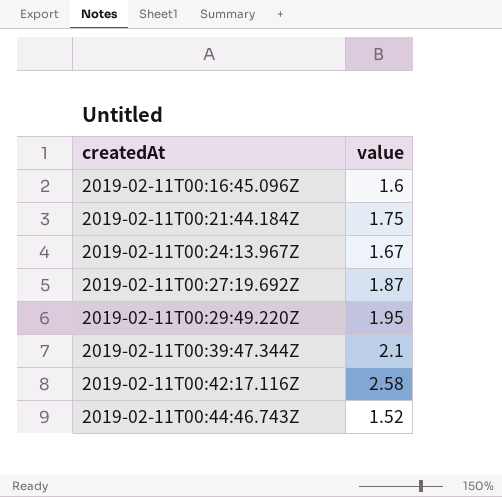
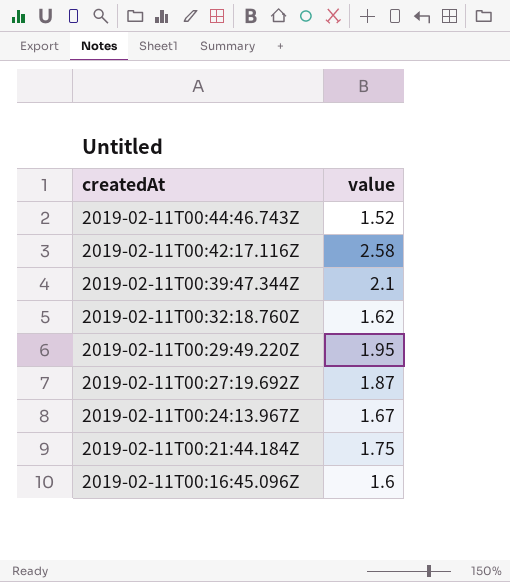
row order: createdAt ascending -> createdAt descending
row 2019-02-11T00:32:18.760Z: none -> 1.62

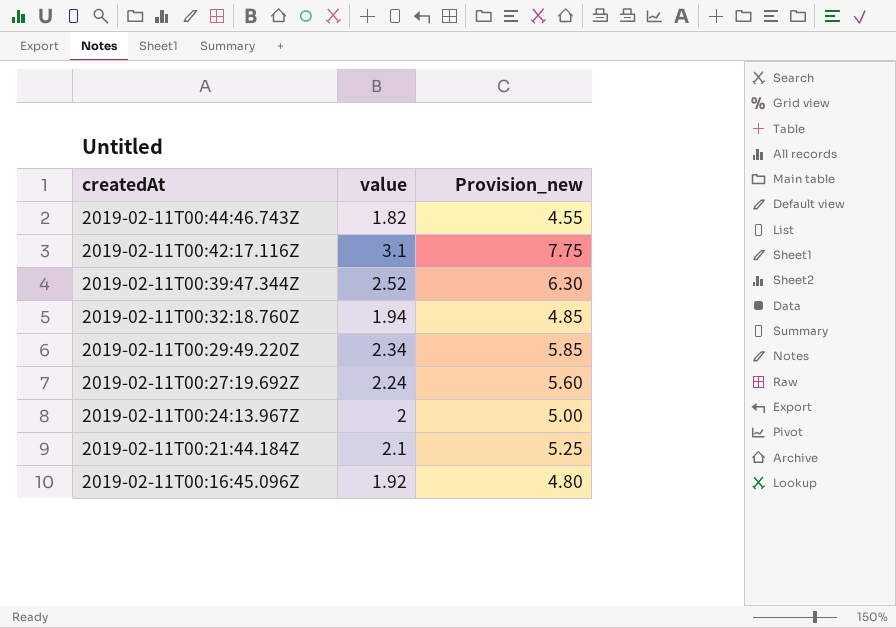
column Provision_new | formula: none -> [value] * 2.5
2019-02-11T00:44:46.743Z | value: 1.52 -> 1.82
2019-02-11T00:42:17.116Z | value: 2.58 -> 3.1
2019-02-11T00:39:47.344Z | value: 2.1 -> 2.52
2019-02-11T00:32:18.760Z | value: 1.62 -> 1.94
2019-02-11T00:29:49.220Z | value: 1.95 -> 2.34
2019-02-11T00:27:19.692Z | value: 1.87 -> 2.24
2019-02-11T00:24:13.967Z | value: 1.67 -> 2
2019-02-11T00:21:44.184Z | value: 1.75 -> 2.1
2019-02-11T00:16:45.096Z | value: 1.6 -> 1.92

